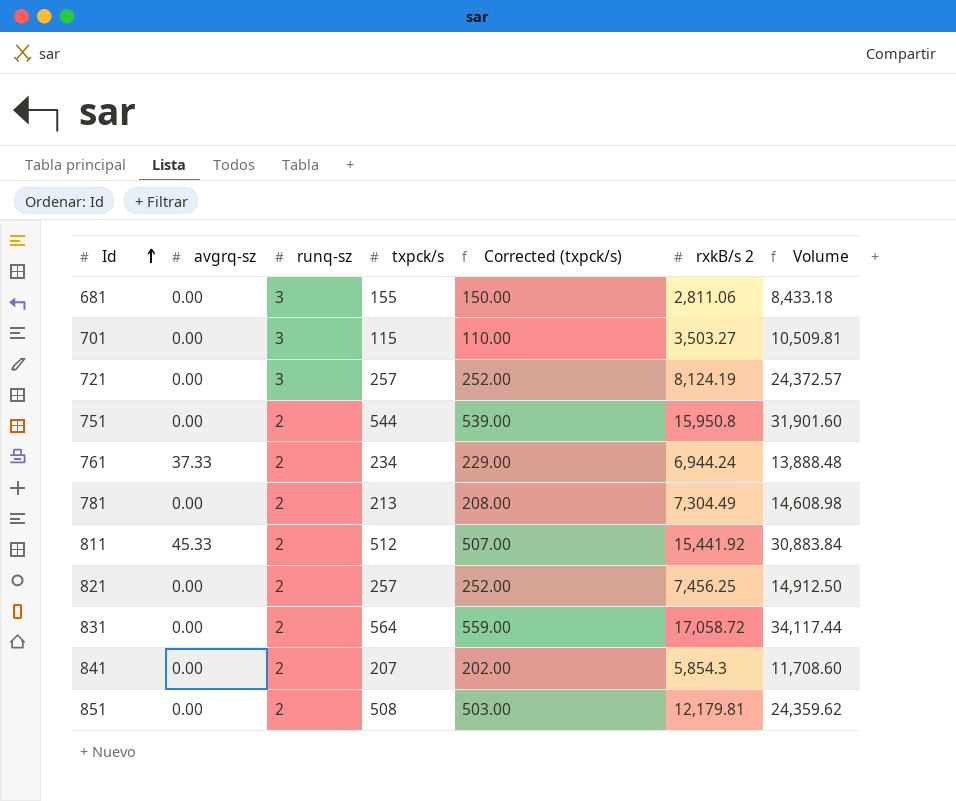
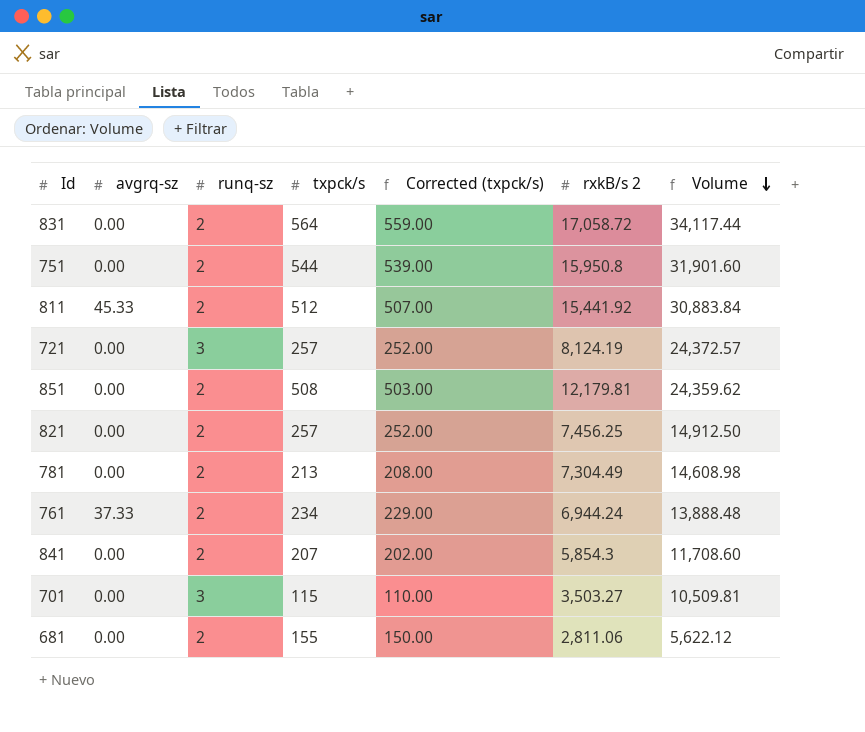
row order: Id ascending -> Volume descending
681 | runq-sz: 3 -> 2
681 | Volume: 8,433.18 -> 5,622.12

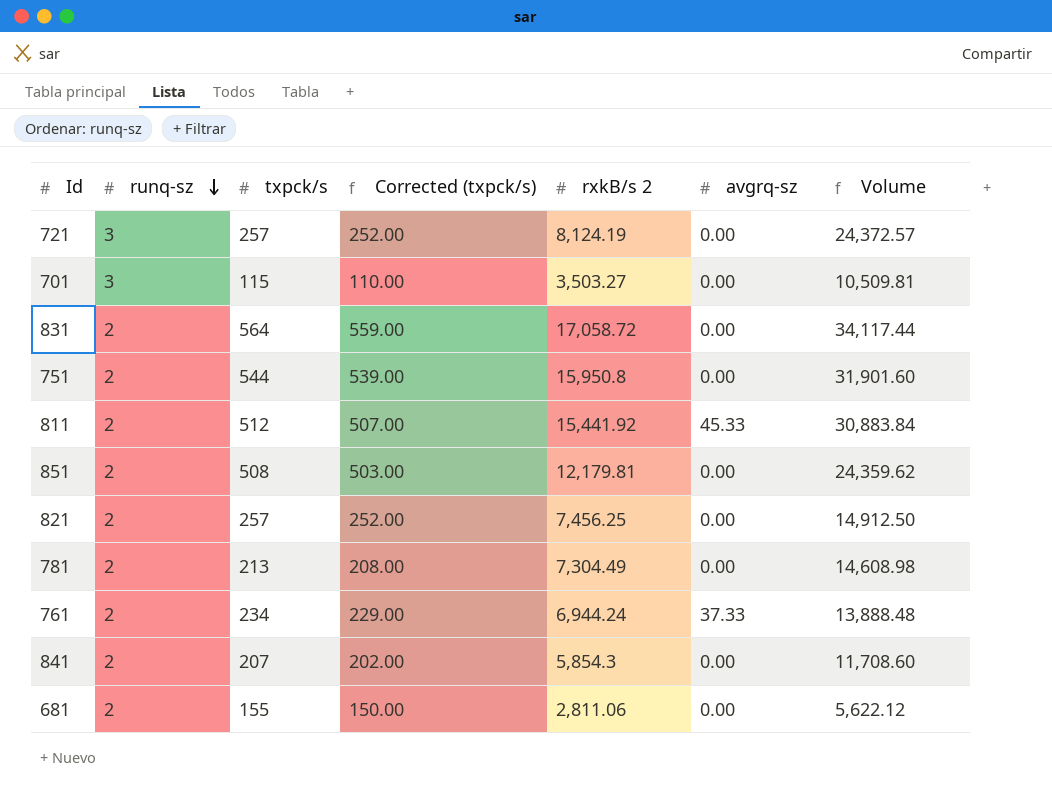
row order: Volume descending -> runq-sz descending
column avgrq-sz | position: 2 -> 6

